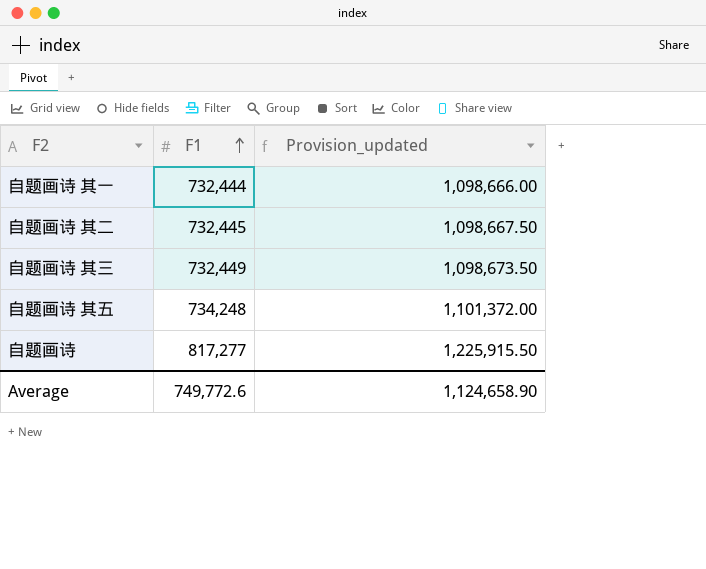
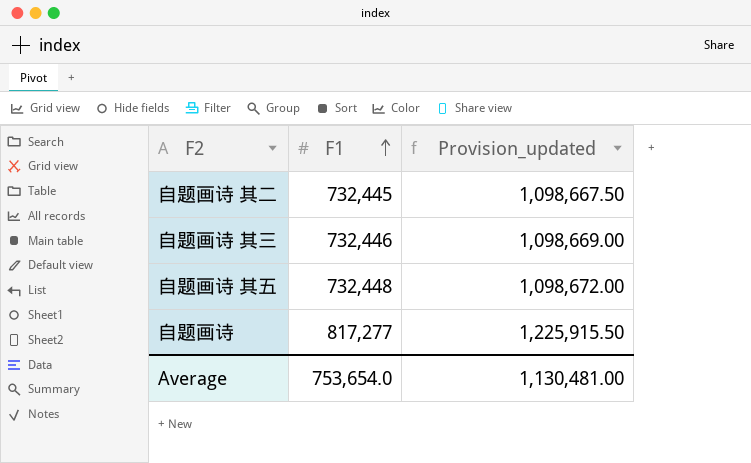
row 自题画诗 其一: 732,444 | 1,098,666.00 -> none
自题画诗 其三 | F1: 732,449 -> 732,446
自题画诗 其三 | Provision_updated: 1,098,673.50 -> 1,098,669.00
自题画诗 其五 | F1: 734,248 -> 732,448
自题画诗 其五 | Provision_updated: 1,101,372.00 -> 1,098,672.00
Average | F1: 749,772.6 -> 753,654.0
Average | Provision_updated: 1,124,658.90 -> 1,130,481.00

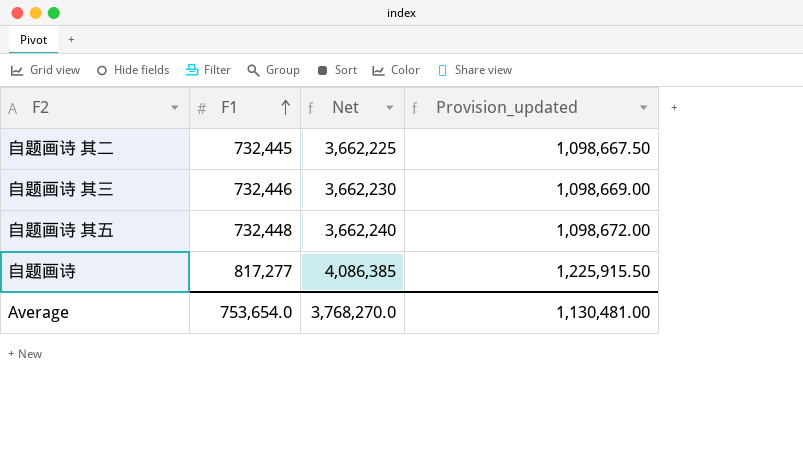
column Net | formula: none -> [F1] * 5

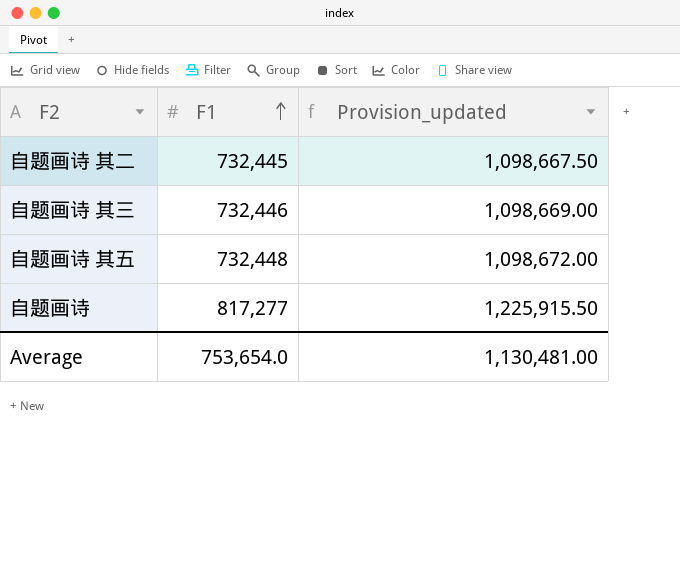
column Net | formula: [F1] * 5 -> none

